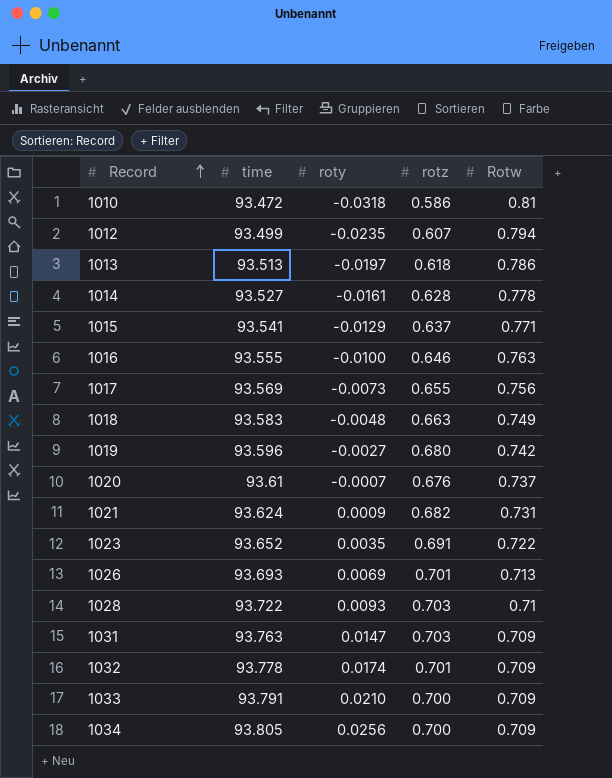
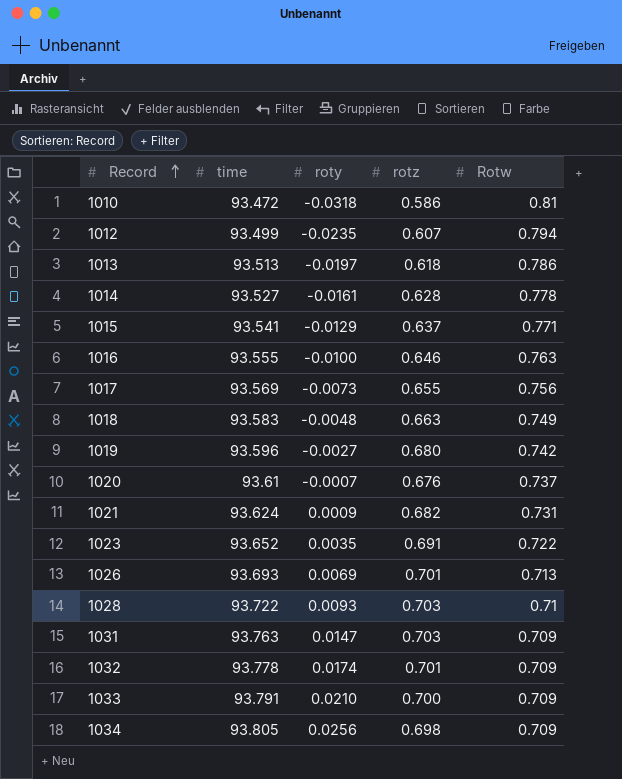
1034 | rotz: 0.700 -> 0.698

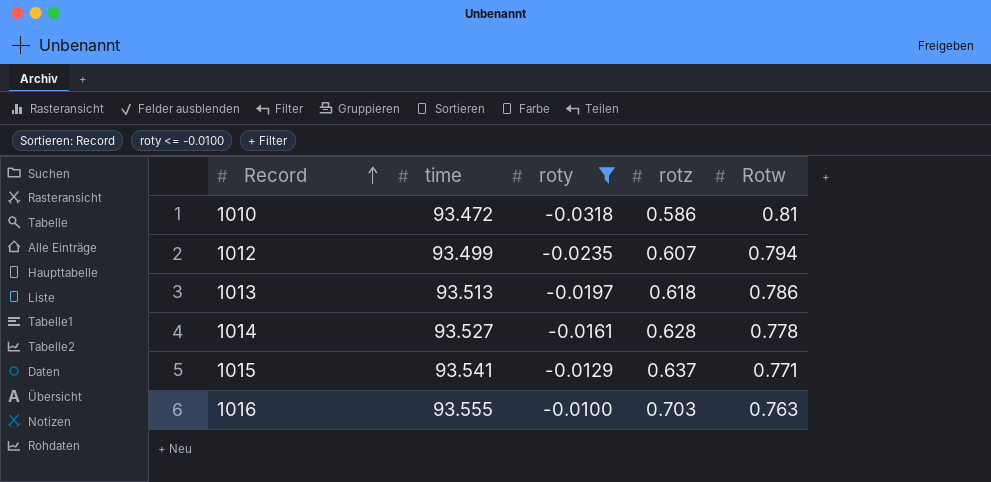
filter: none -> roty <= -0.0100
1016 | rotz: 0.646 -> 0.703

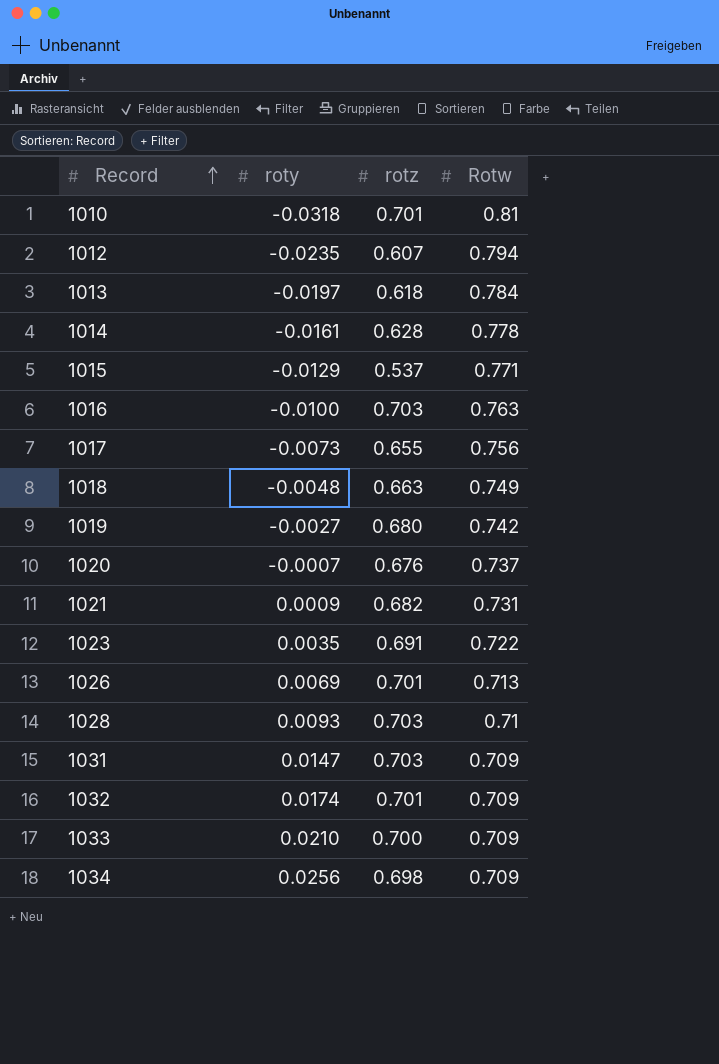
filter: roty <= -0.0100 -> none
column time | position: 2 -> none
1010 | rotz: 0.586 -> 0.701
1013 | Rotw: 0.786 -> 0.784
1015 | rotz: 0.637 -> 0.537

